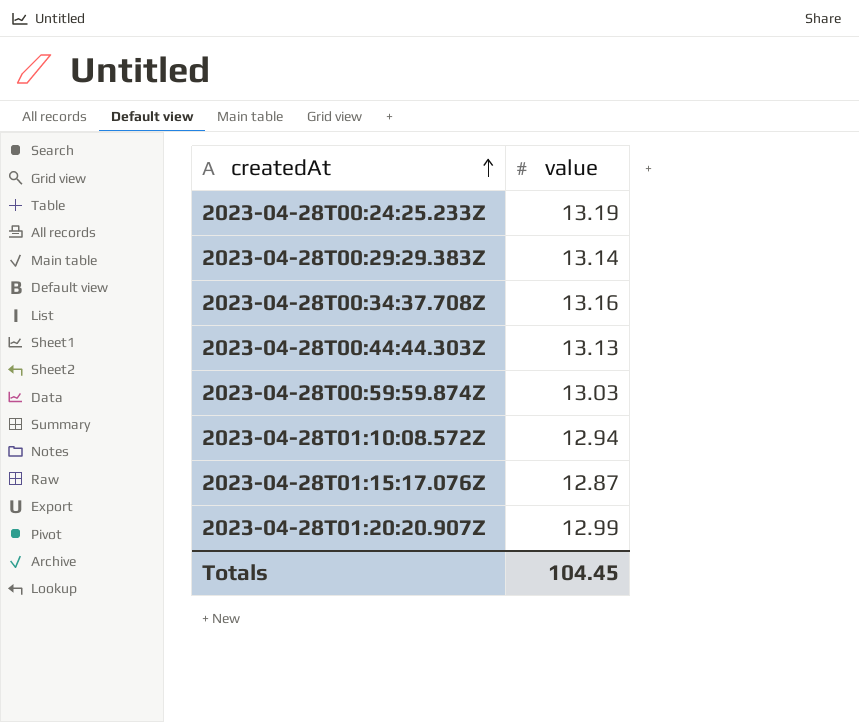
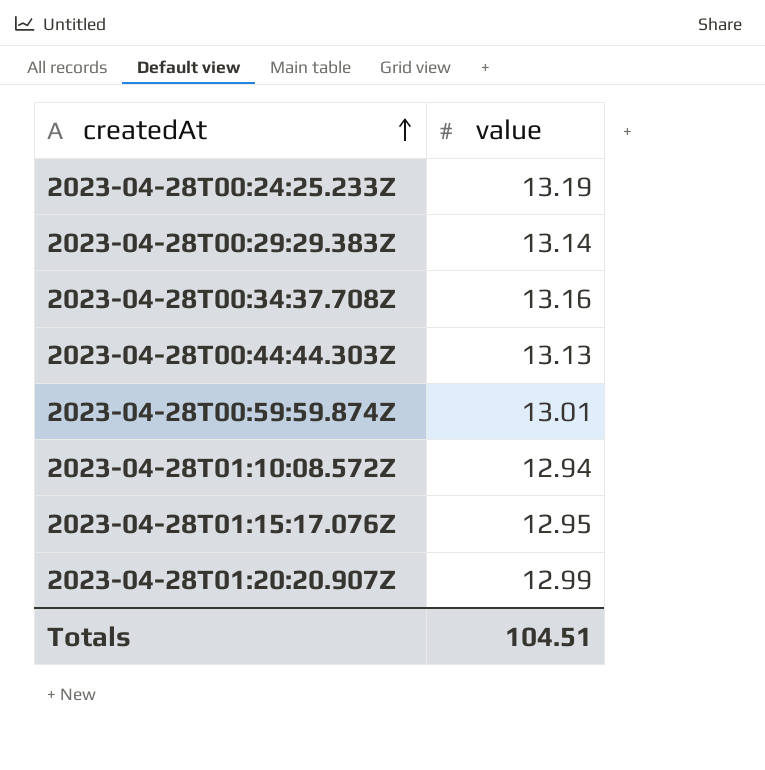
2023-04-28T00:59:59.874Z | value: 13.03 -> 13.01
2023-04-28T01:15:17.076Z | value: 12.87 -> 12.95
Totals | value: 104.45 -> 104.51

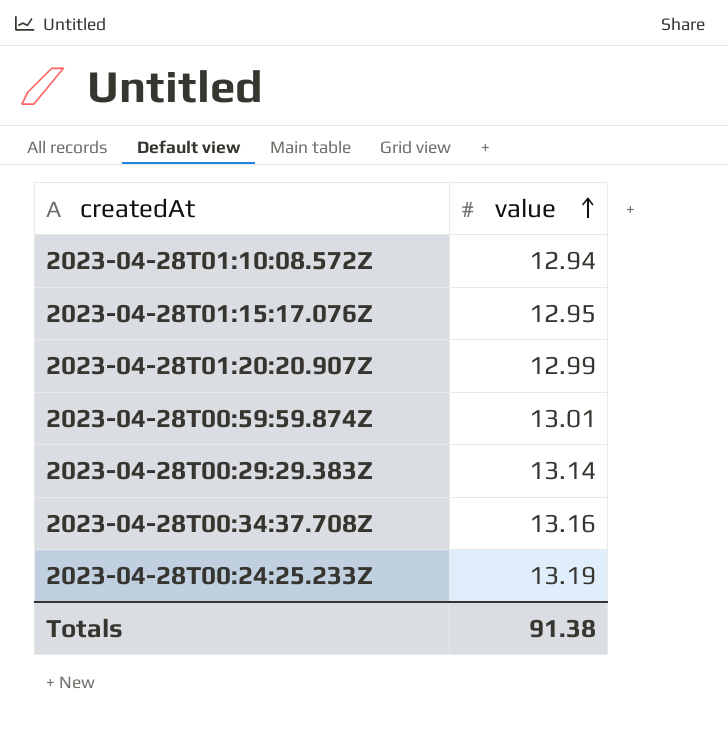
row order: createdAt ascending -> value ascending
row 2023-04-28T00:44:44.303Z: 13.13 -> none
Totals | value: 104.51 -> 91.38

